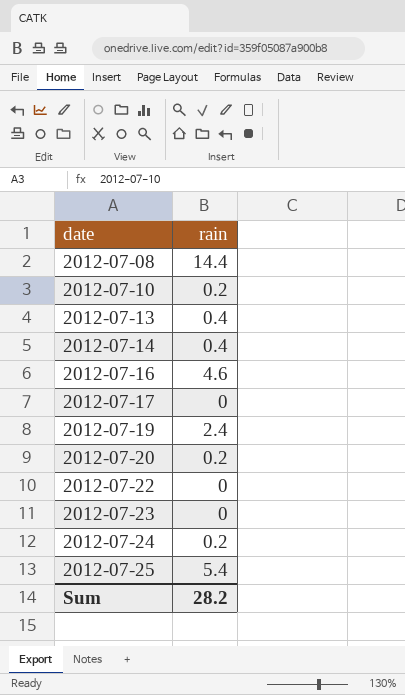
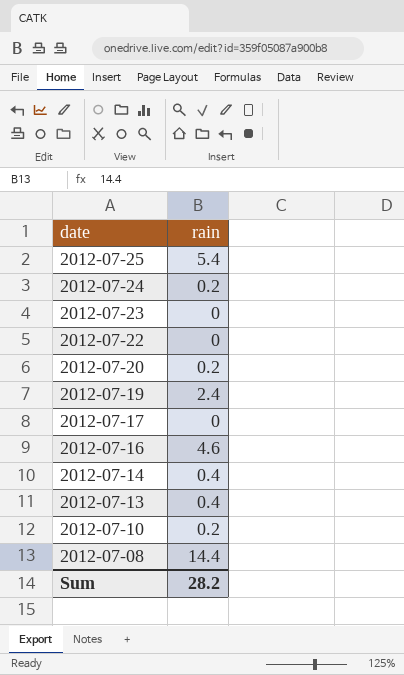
row order: date ascending -> date descending

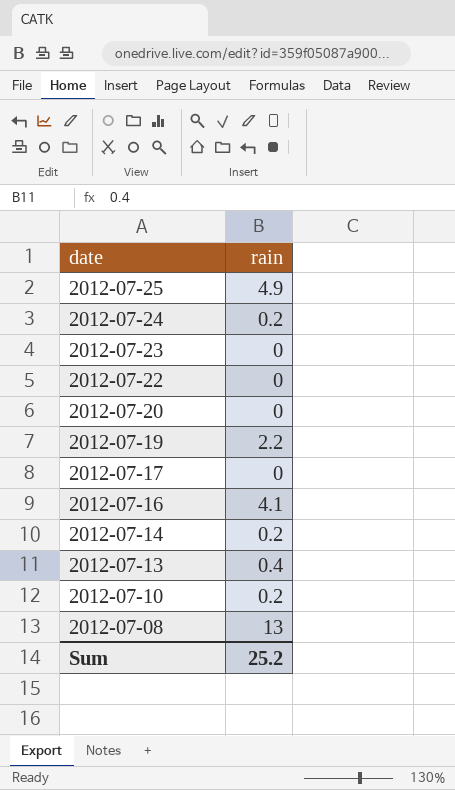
2012-07-25 | rain: 5.4 -> 4.9
2012-07-20 | rain: 0.2 -> 0
2012-07-19 | rain: 2.4 -> 2.2
2012-07-16 | rain: 4.6 -> 4.1
2012-07-14 | rain: 0.4 -> 0.2
2012-07-08 | rain: 14.4 -> 13
Sum | rain: 28.2 -> 25.2

